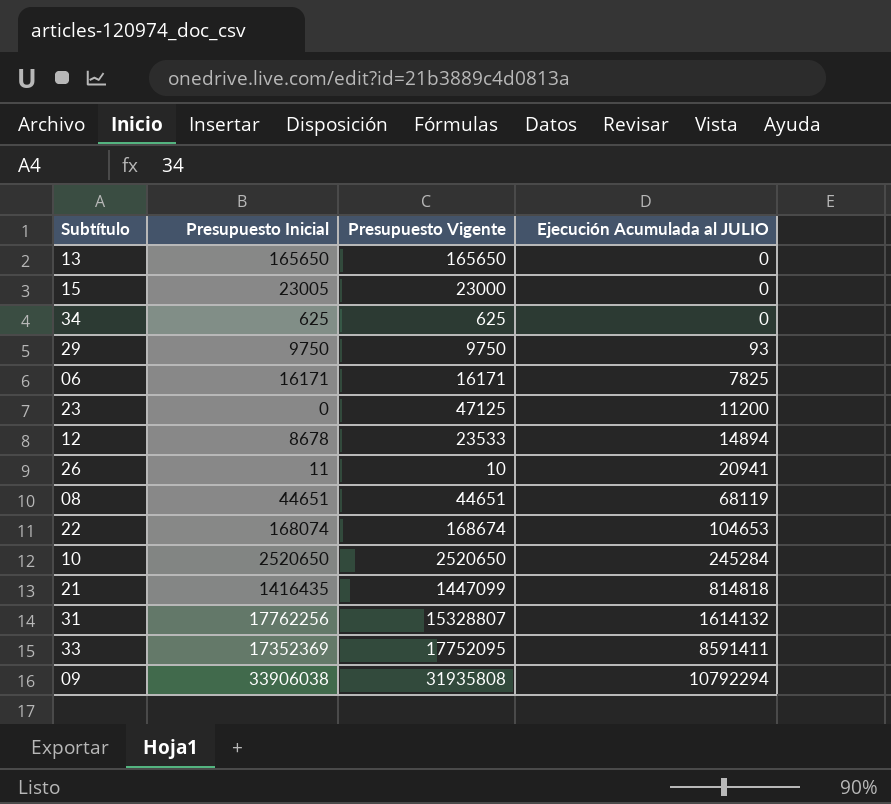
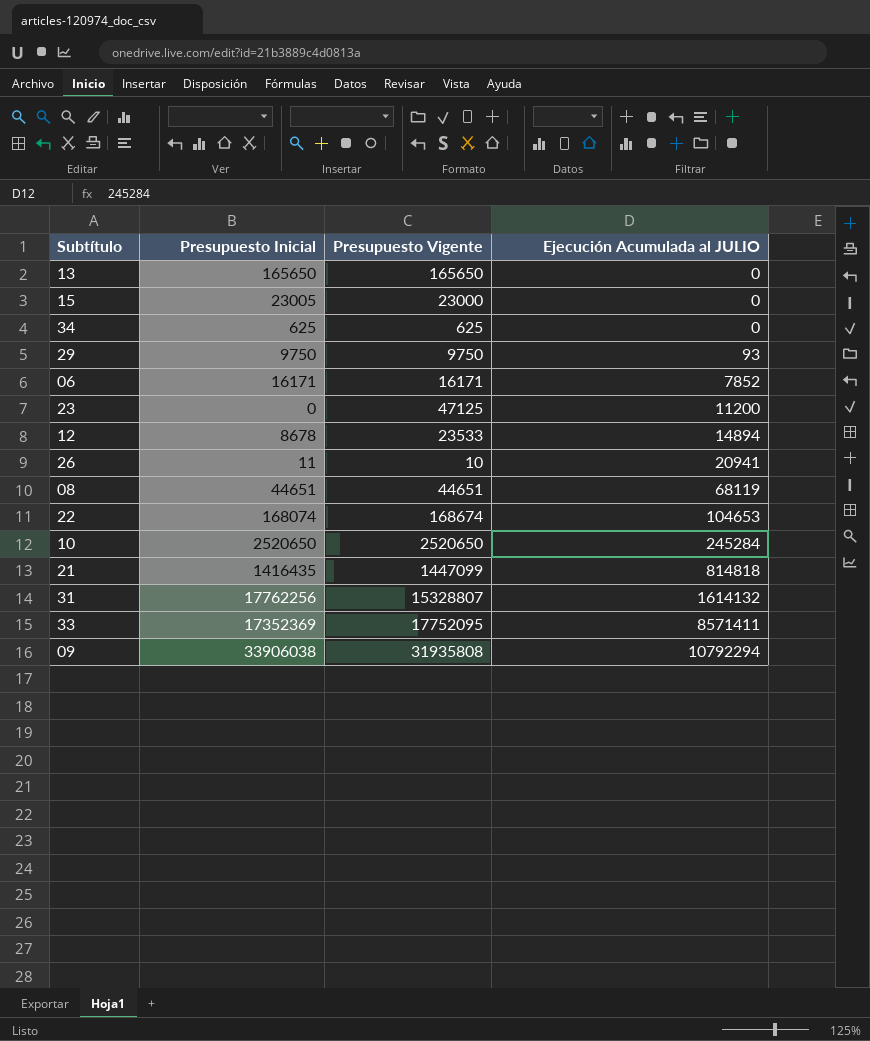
06 | Ejecución Acumulada al JULIO: 7825 -> 7852
33 | Ejecución Acumulada al JULIO: 8591411 -> 8571411

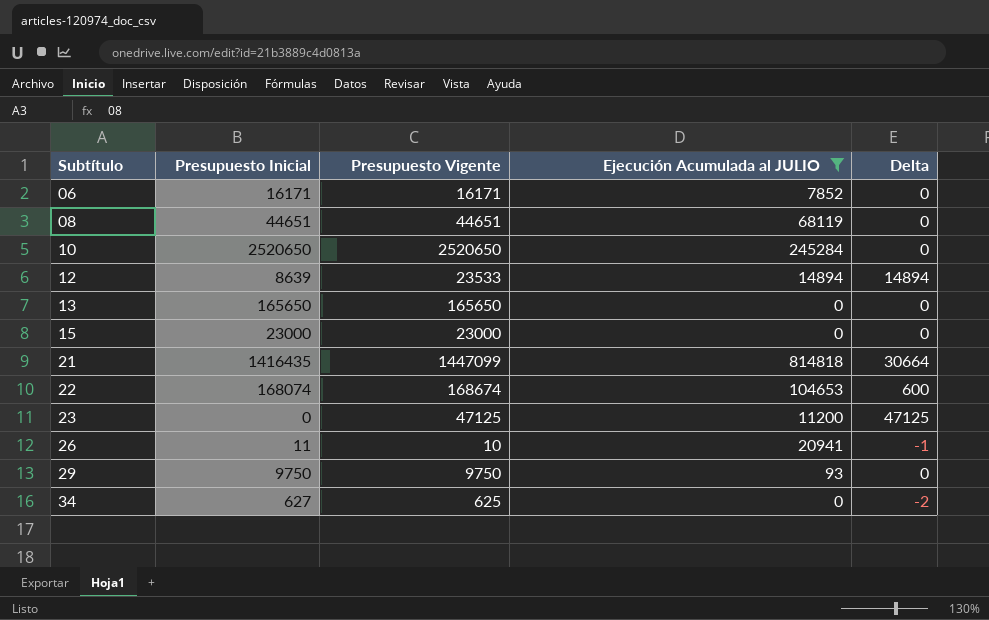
filter: none -> Ejecución Acumulada al JULIO <= 814818
row order: Ejecución Acumulada al JULIO ascending -> Subtítulo ascending
column Delta | formula: none -> [Presupuesto Vigente] - [Presupuesto Inicial]
12 | Presupuesto Inicial: 8678 -> 8639
15 | Presupuesto Inicial: 23005 -> 23000
34 | Presupuesto Inicial: 625 -> 627

